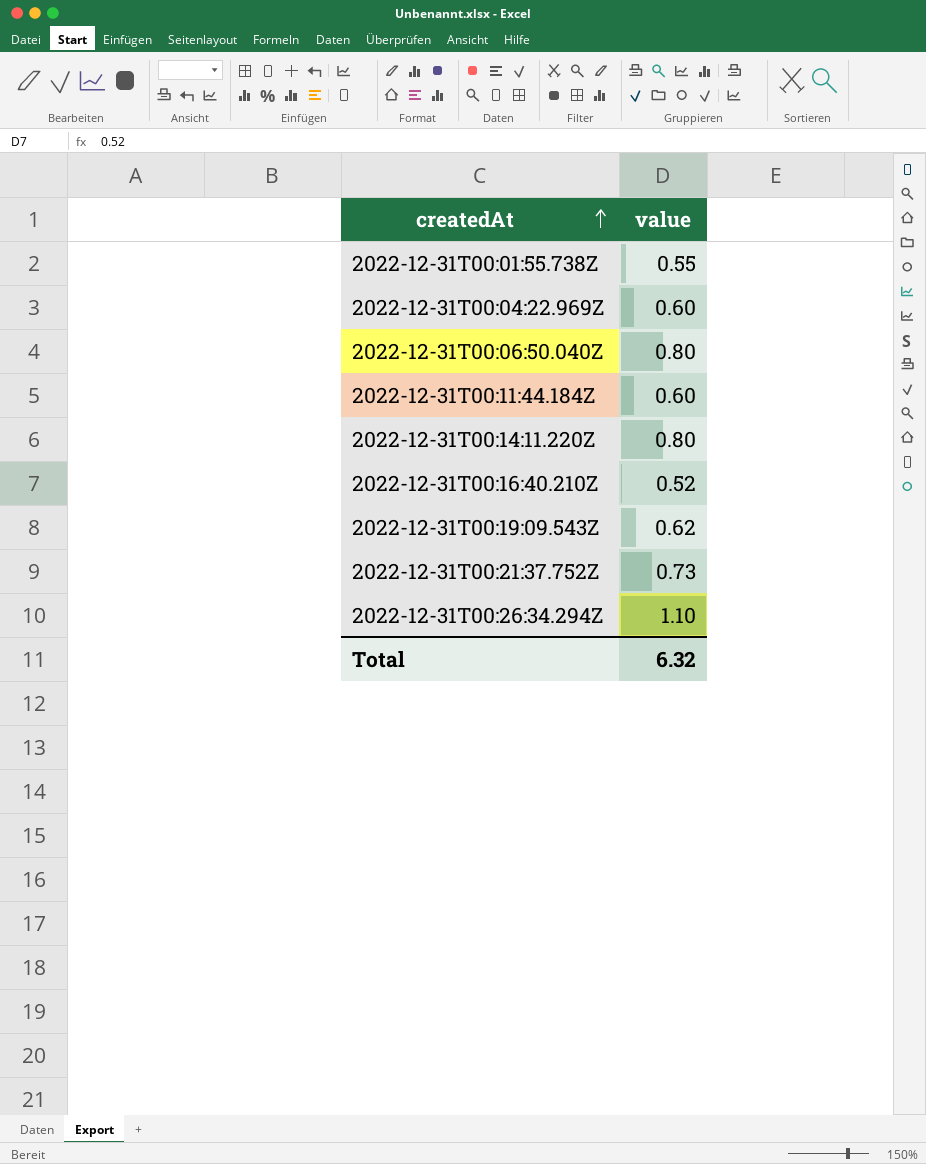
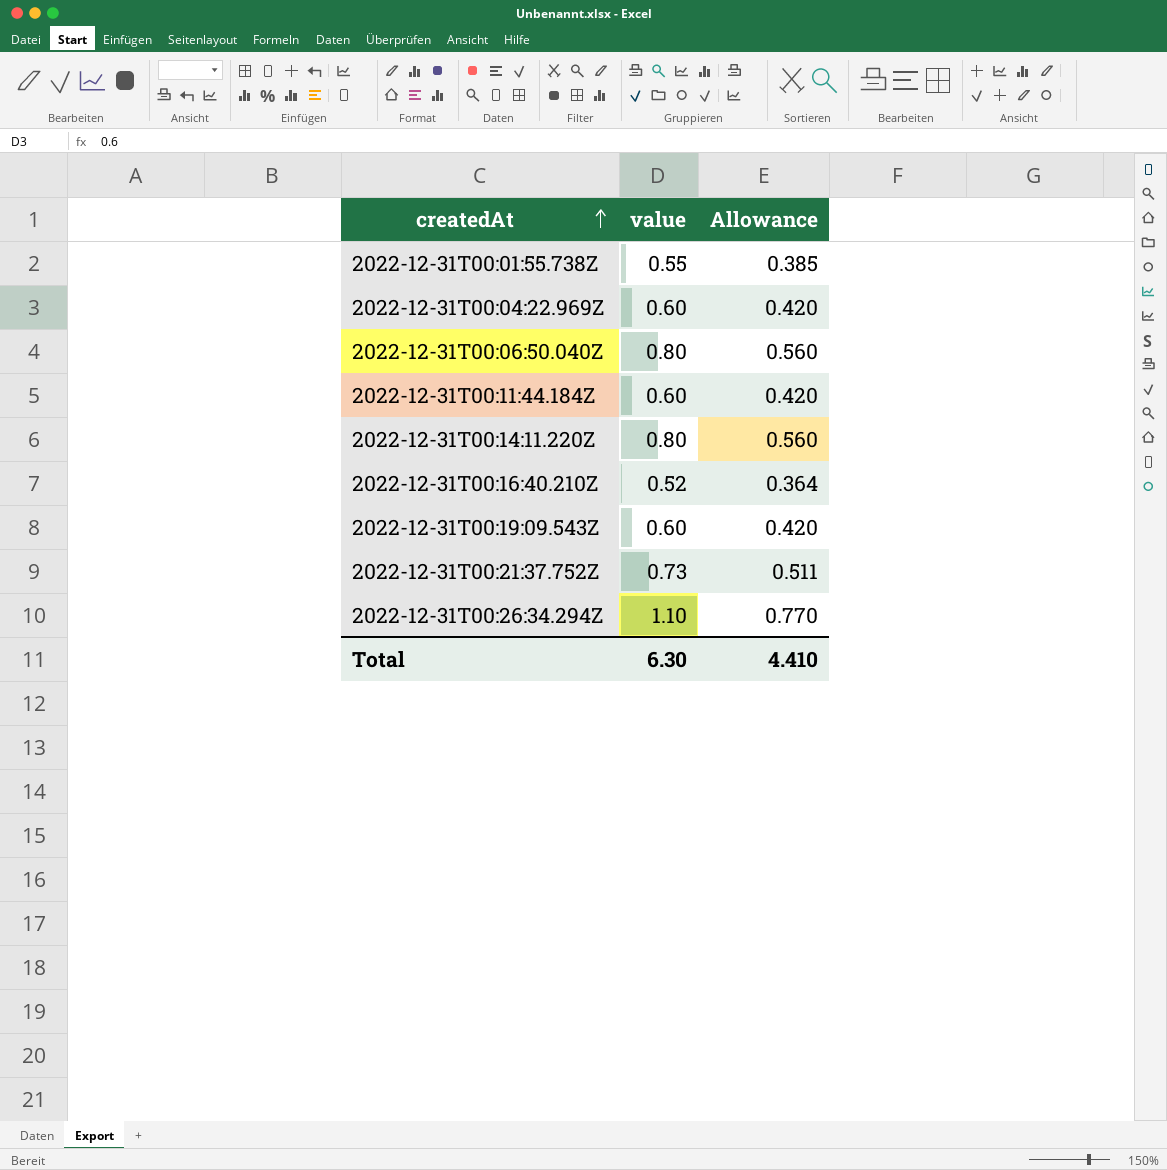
column Allowance | formula: none -> [value] * 0.7
2022-12-31T00:19:09.543Z | value: 0.62 -> 0.60
Total | value: 6.32 -> 6.30

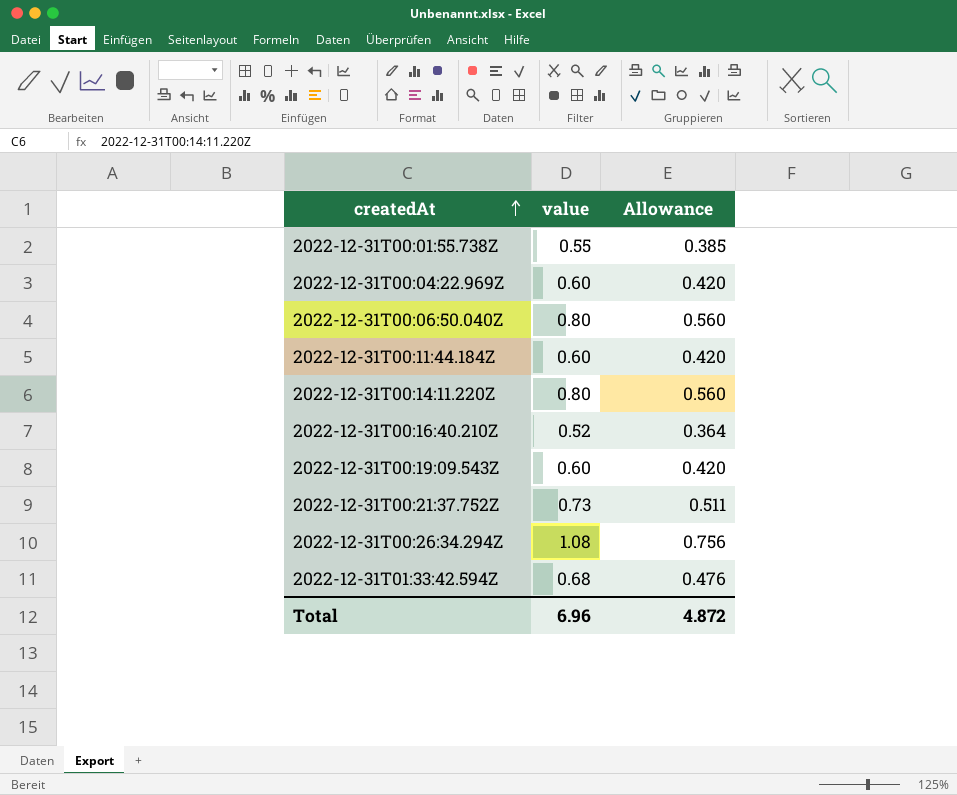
2022-12-31T00:26:34.294Z | value: 1.10 -> 1.08
2022-12-31T00:26:34.294Z | Allowance: 0.770 -> 0.756
row 2022-12-31T01:33:42.594Z: none -> 0.68 | 0.476
Total | value: 6.30 -> 6.96
Total | Allowance: 4.410 -> 4.872

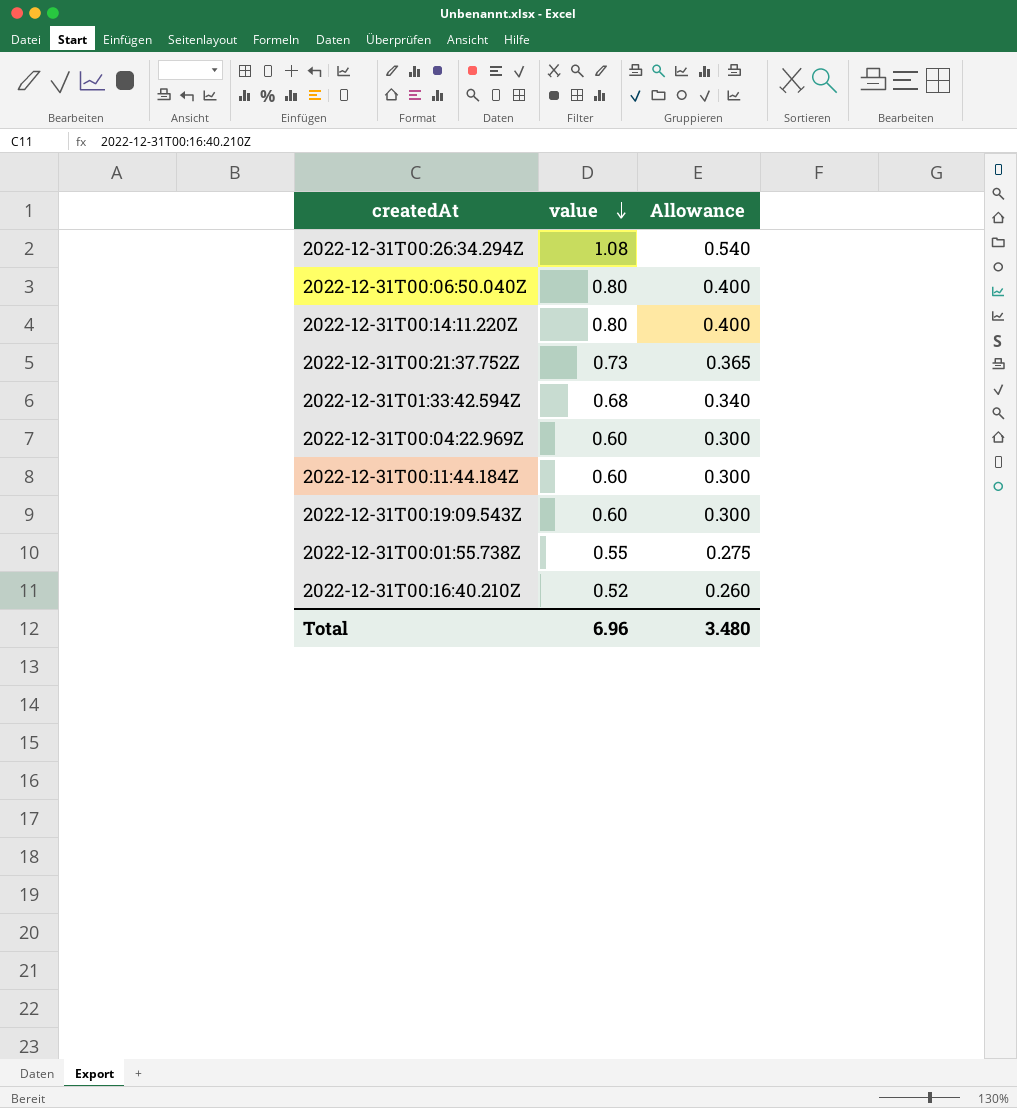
row order: createdAt ascending -> value descending
column Allowance | formula: [value] * 0.7 -> [value] * 0.5
Total | Allowance: 4.872 -> 3.480

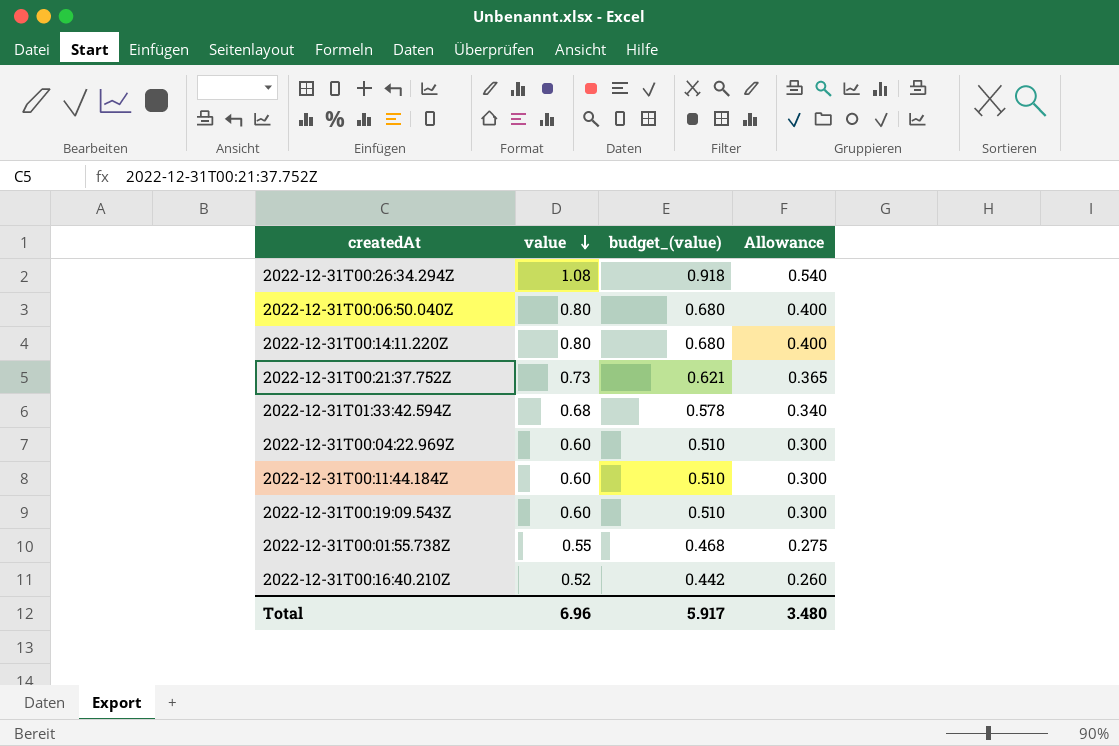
column budget_(value) | formula: none -> [value] * 0.85

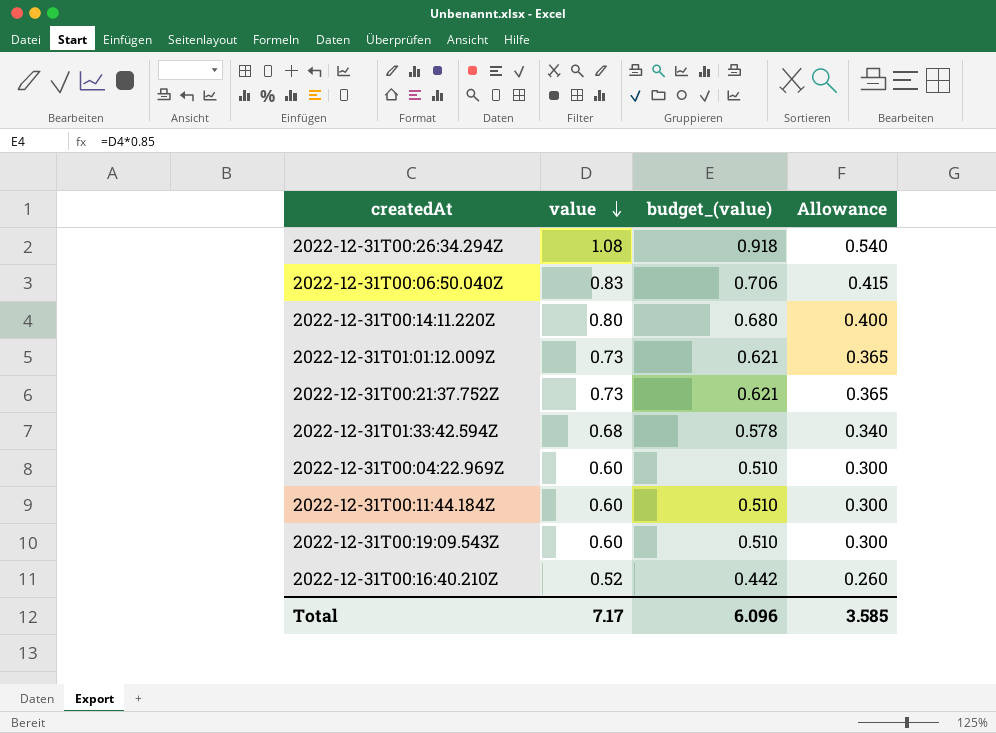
row 2022-12-31T00:01:55.738Z: 0.55 | 0.468 | 0.275 -> none
2022-12-31T00:06:50.040Z | value: 0.80 -> 0.83
2022-12-31T00:06:50.040Z | budget_(value): 0.680 -> 0.706
2022-12-31T00:06:50.040Z | Allowance: 0.400 -> 0.415
row 2022-12-31T01:01:12.009Z: none -> 0.73 | 0.621 | 0.365
Total | value: 6.96 -> 7.17
Total | budget_(value): 5.917 -> 6.096
Total | Allowance: 3.480 -> 3.585

